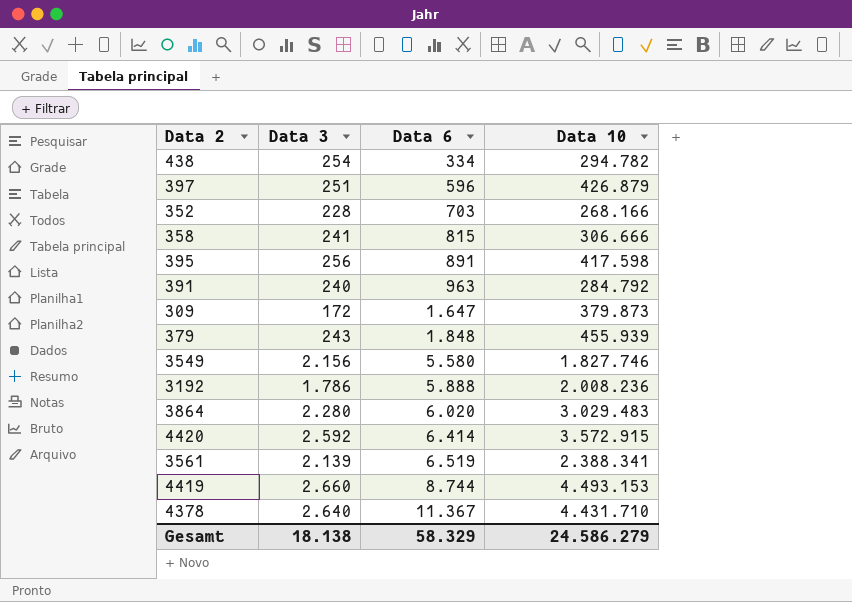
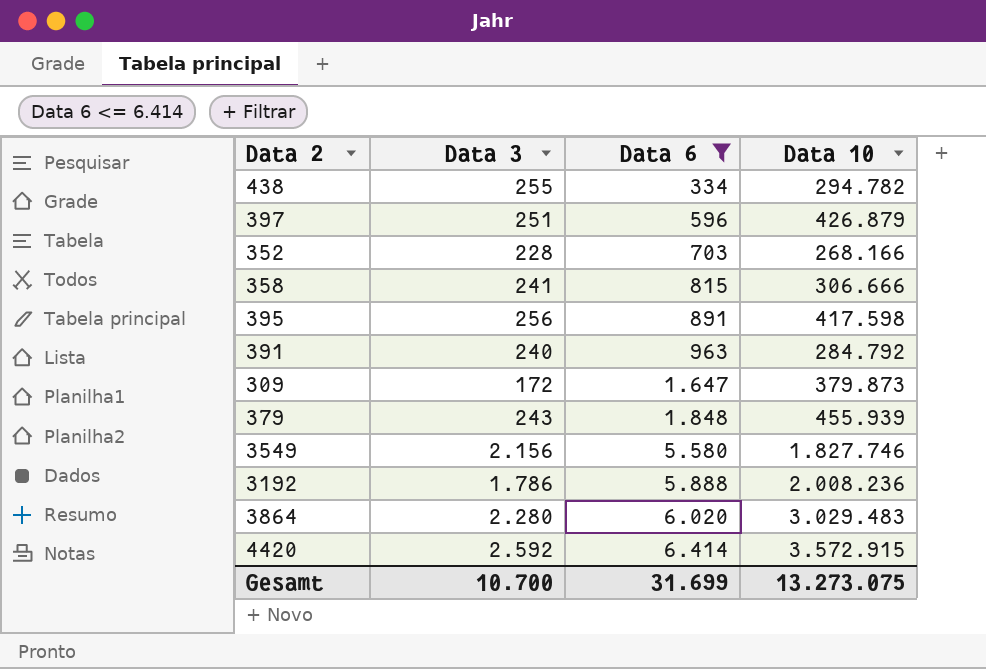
filter: none -> Data 6 <= 6.414
438 | Data 3: 254 -> 255
Gesamt | Data 3: 18.138 -> 10.700
Gesamt | Data 6: 58.329 -> 31.699
Gesamt | Data 10: 24.586.279 -> 13.273.075

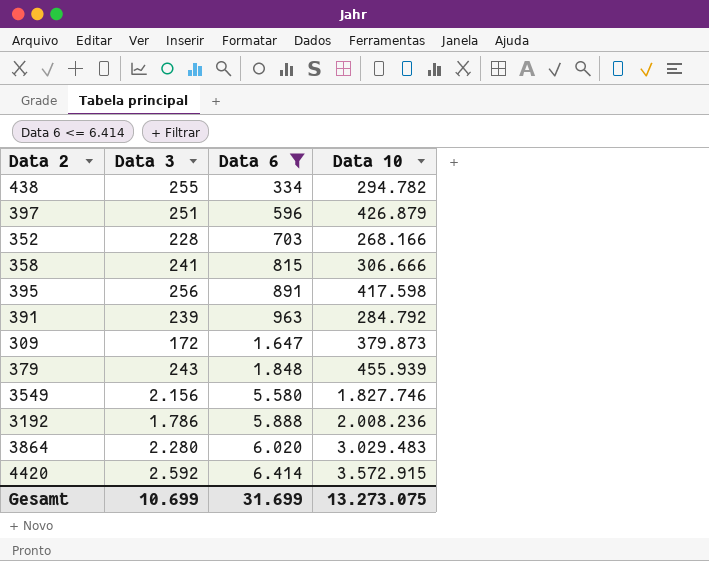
391 | Data 3: 240 -> 239
Gesamt | Data 3: 10.700 -> 10.699

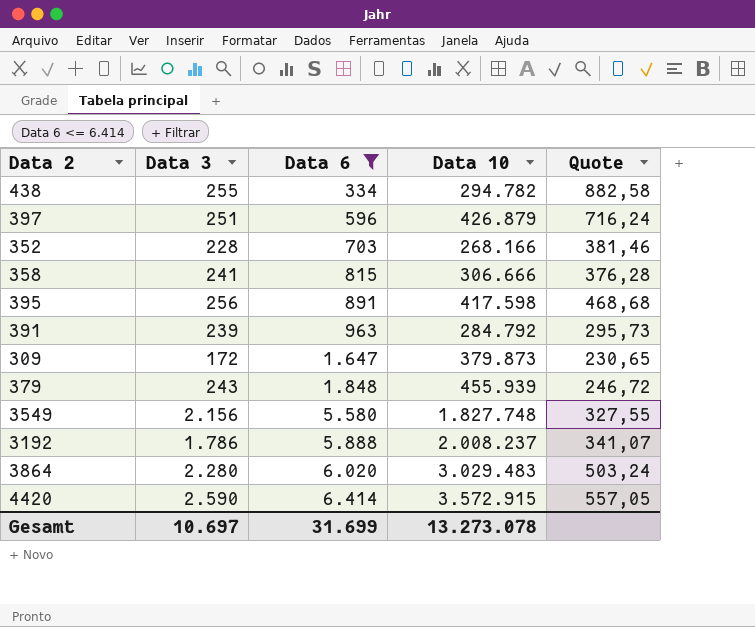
column Quote | formula: none -> [Data 10] / [Data 6]
3549 | Data 10: 1.827.746 -> 1.827.748
3192 | Data 10: 2.008.236 -> 2.008.237
4420 | Data 3: 2.592 -> 2.590
Gesamt | Data 3: 10.699 -> 10.697
Gesamt | Data 10: 13.273.075 -> 13.273.078

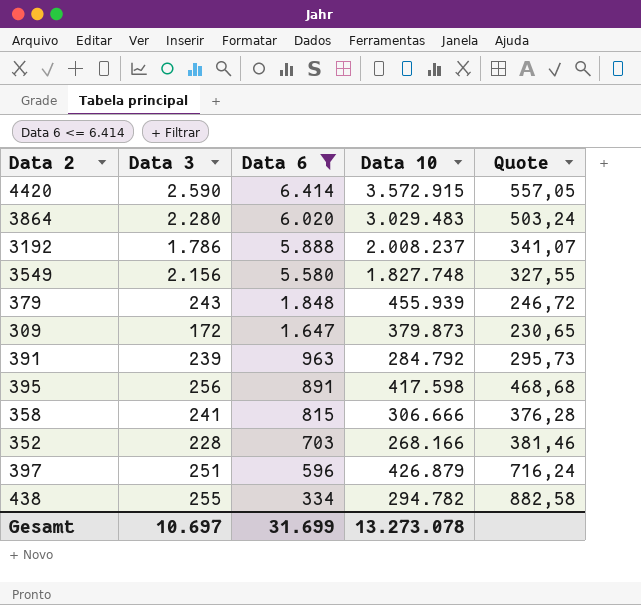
row order: Data 6 ascending -> Data 6 descending

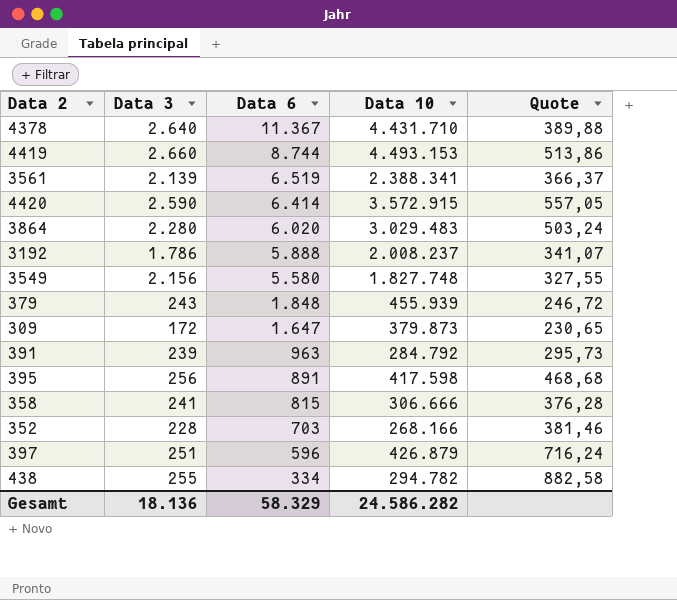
filter: Data 6 <= 6.414 -> none
Gesamt | Data 3: 10.697 -> 18.136
Gesamt | Data 6: 31.699 -> 58.329
Gesamt | Data 10: 13.273.078 -> 24.586.282

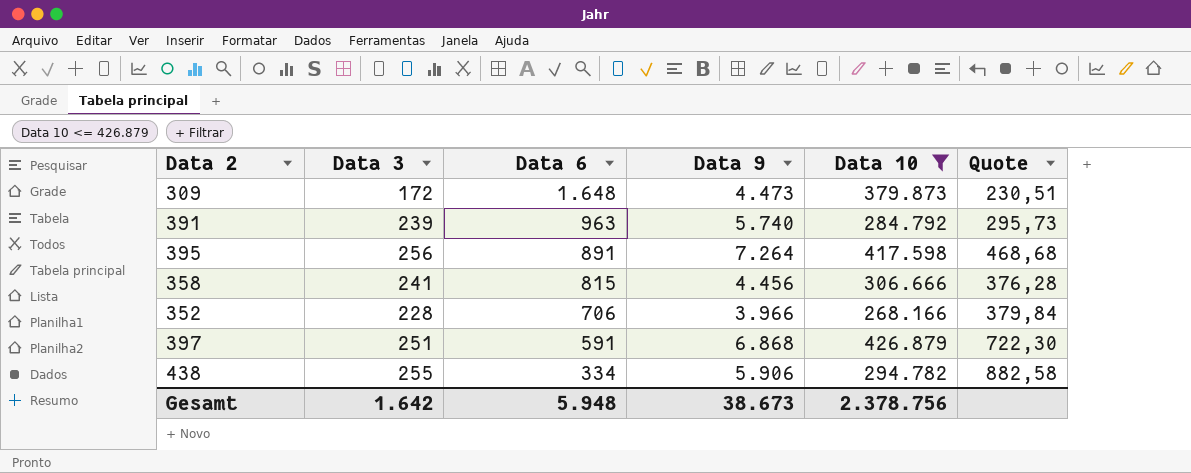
filter: none -> Data 10 <= 426.879
column Data 9 | position: none -> 4
309 | Data 6: 1.647 -> 1.648
309 | Quote: 230,65 -> 230,51
352 | Data 6: 703 -> 706
352 | Quote: 381,46 -> 379,84
397 | Data 6: 596 -> 591
397 | Quote: 716,24 -> 722,30
Gesamt | Data 3: 18.136 -> 1.642
Gesamt | Data 6: 58.329 -> 5.948
Gesamt | Data 10: 24.586.282 -> 2.378.756

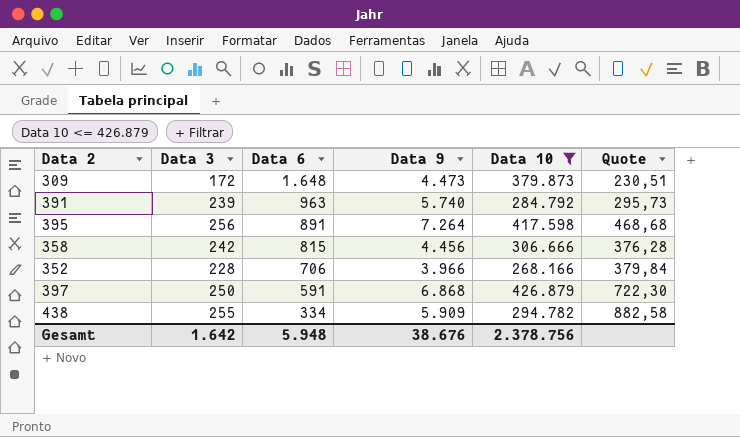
358 | Data 3: 241 -> 242
397 | Data 3: 251 -> 250
438 | Data 9: 5.906 -> 5.909
Gesamt | Data 9: 38.673 -> 38.676

